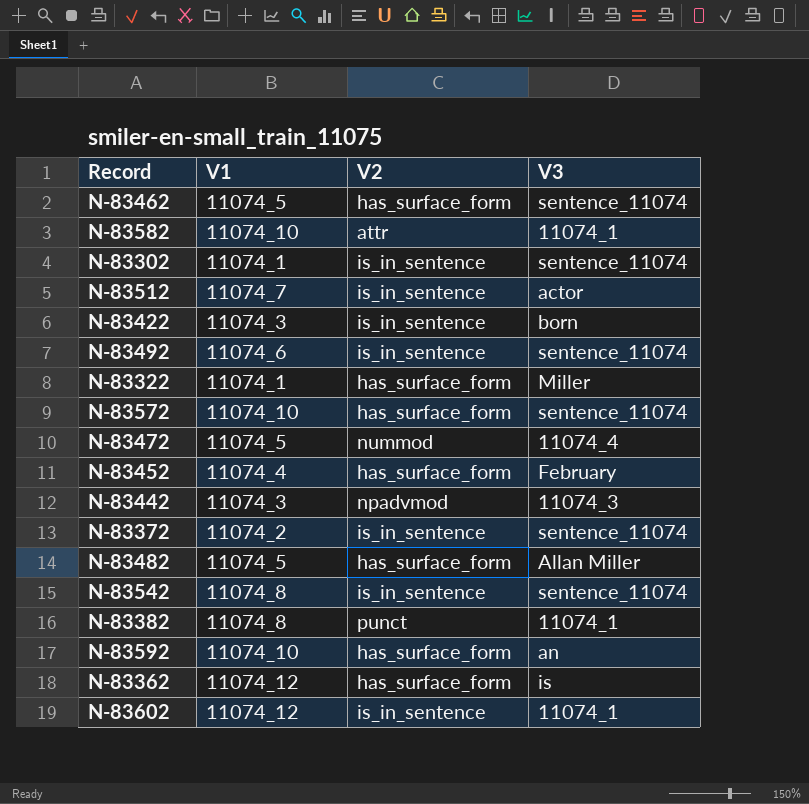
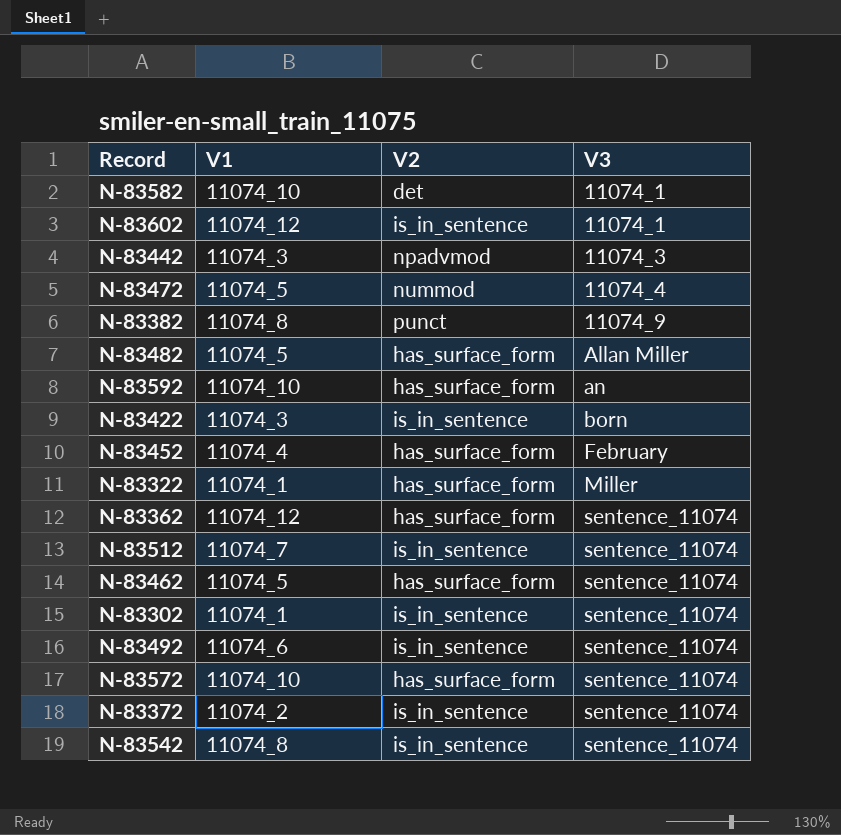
row order: none -> V3 ascending
N-83582 | V2: attr -> det
N-83382 | V3: 11074_1 -> 11074_9
N-83362 | V3: is -> sentence_11074
N-83512 | V3: actor -> sentence_11074

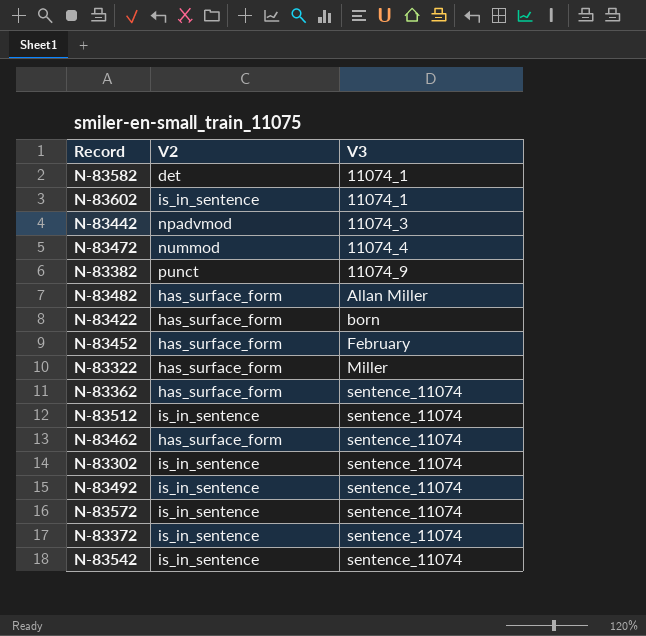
column V1 | position: 2 -> none
row N-83592: 11074_10 | has_surface_form | an -> none
N-83422 | V2: is_in_sentence -> has_surface_form
N-83572 | V2: has_surface_form -> is_in_sentence

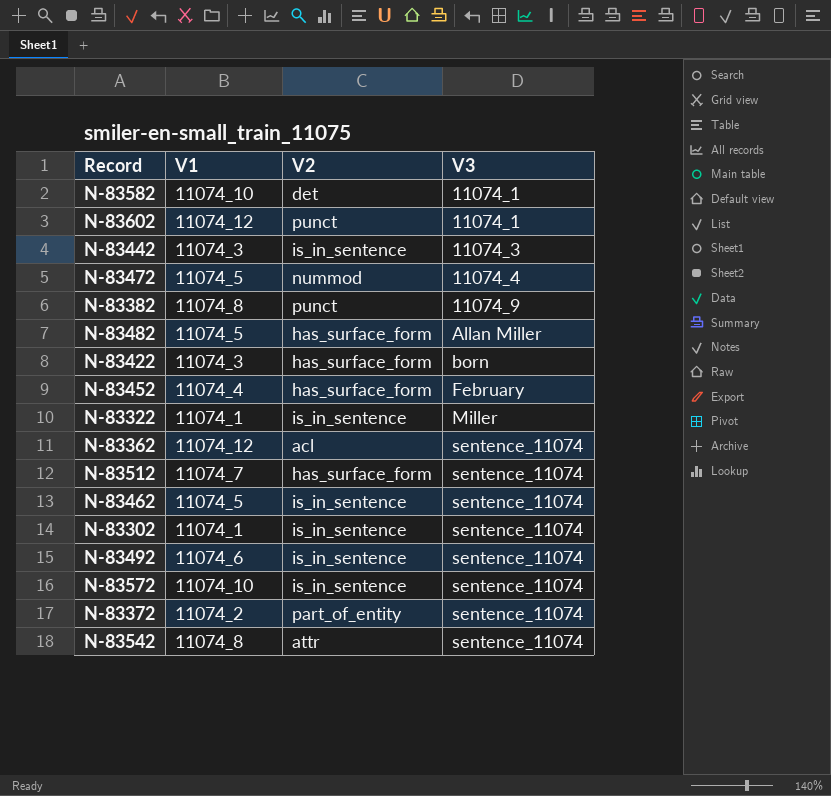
column V1 | position: none -> 2
N-83602 | V2: is_in_sentence -> punct
N-83442 | V2: npadvmod -> is_in_sentence
N-83322 | V2: has_surface_form -> is_in_sentence
N-83362 | V2: has_surface_form -> acl
N-83512 | V2: is_in_sentence -> has_surface_form
N-83462 | V2: has_surface_form -> is_in_sentence
N-83372 | V2: is_in_sentence -> part_of_entity
N-83542 | V2: is_in_sentence -> attr

